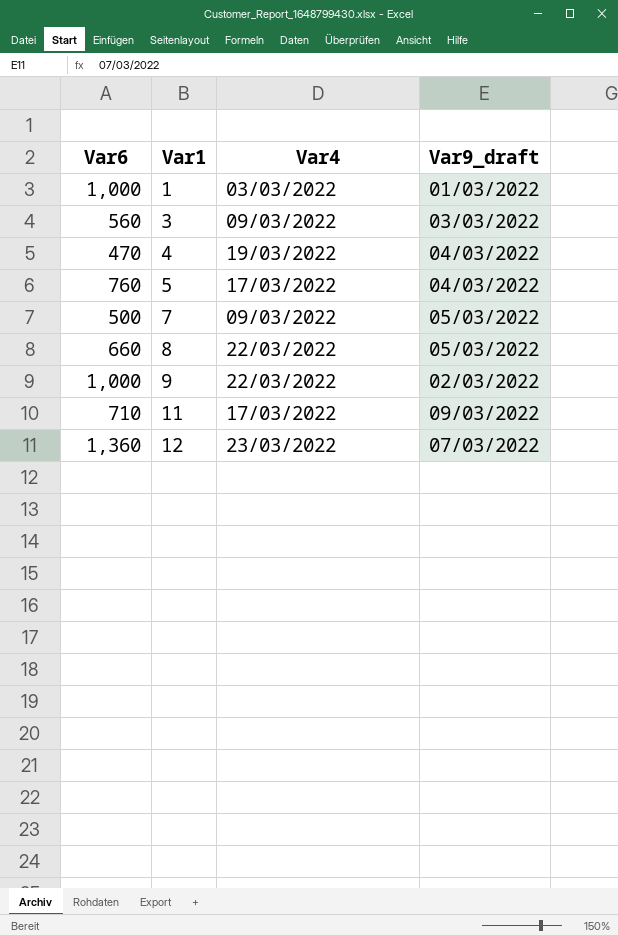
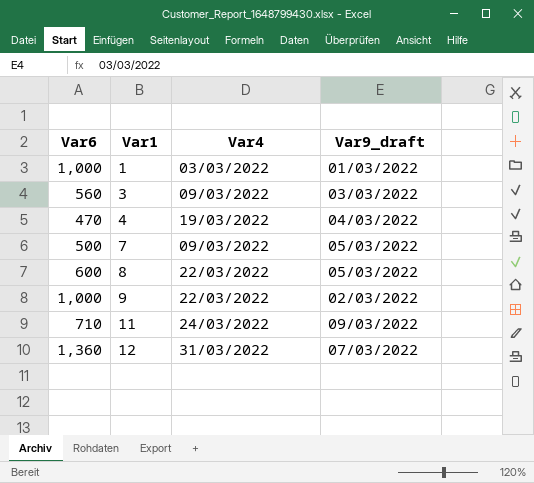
row 5: 760 | 17/03/2022 | 04/03/2022 -> none
8 | Var6: 660 -> 600
11 | Var4: 17/03/2022 -> 24/03/2022
12 | Var4: 23/03/2022 -> 31/03/2022

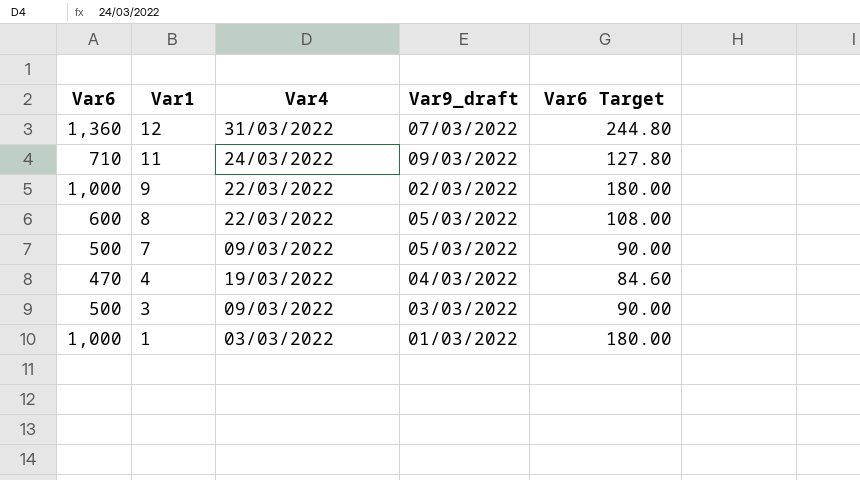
row order: Var1 ascending -> Var1 descending
column Var6 Target | formula: none -> [Var6] * 0.18
3 | Var6: 560 -> 500

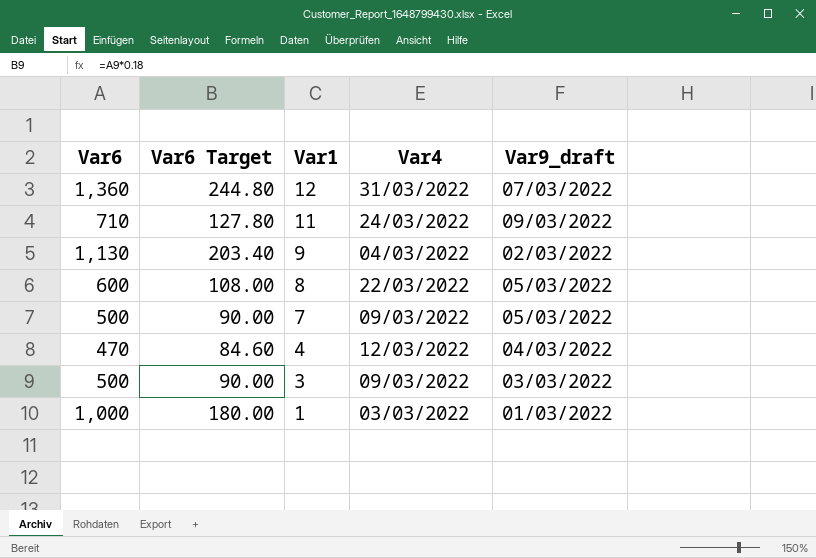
column Var6 Target | position: 5 -> 2
9 | Var6: 1,000 -> 1,130
9 | Var6 Target: 180.00 -> 203.40
9 | Var4: 22/03/2022 -> 04/03/2022
4 | Var4: 19/03/2022 -> 12/03/2022

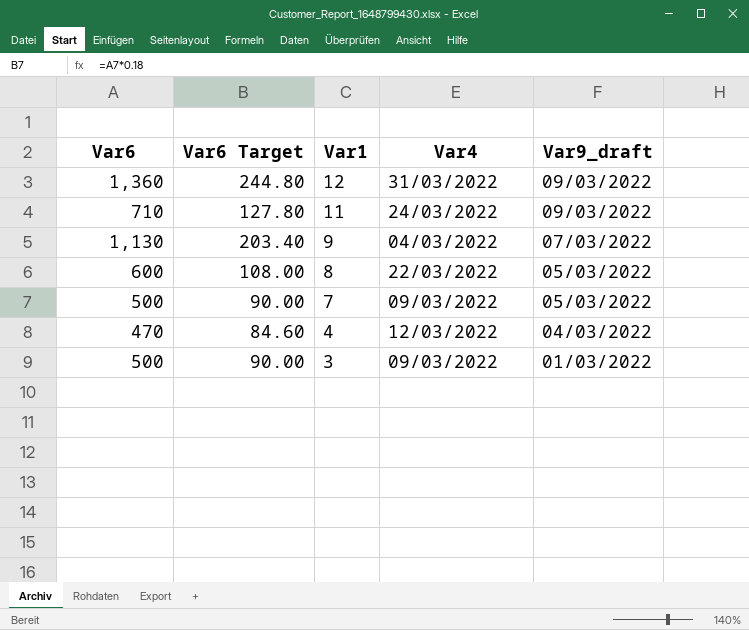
row 1: 1,000 | 180.00 | 03/03/2022 | 01/03/2022 -> none
12 | Var9_draft: 07/03/2022 -> 09/03/2022
9 | Var9_draft: 02/03/2022 -> 07/03/2022
3 | Var9_draft: 03/03/2022 -> 01/03/2022

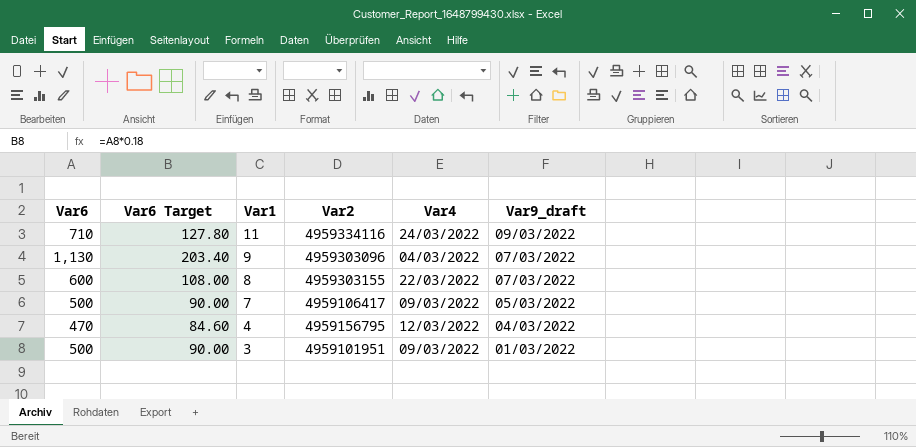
column Var2 | position: none -> 4
row 12: 1,360 | 244.80 | 31/03/2022 | 09/03/2022 -> none
8 | Var9_draft: 05/03/2022 -> 07/03/2022

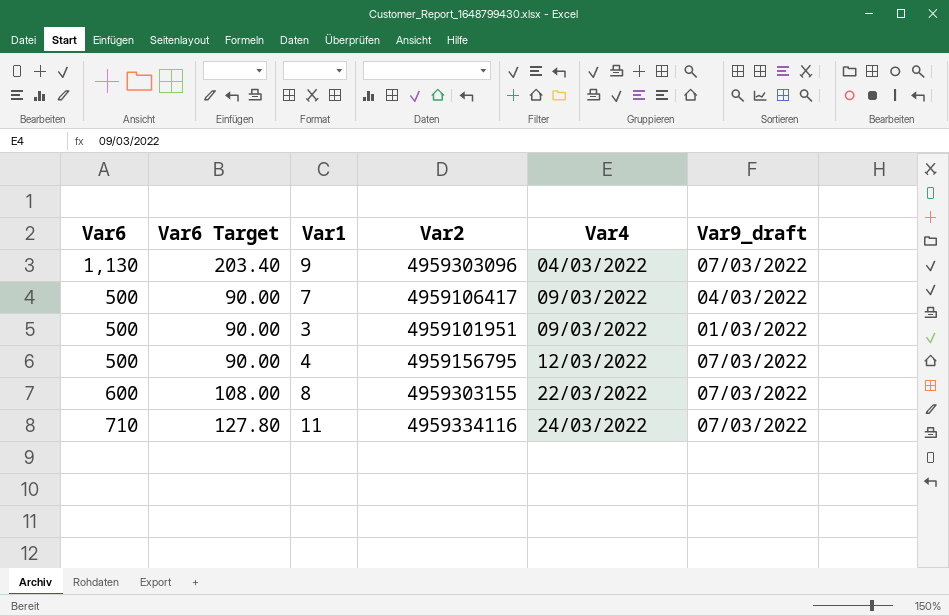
row order: Var1 descending -> Var4 ascending
7 | Var9_draft: 05/03/2022 -> 04/03/2022
4 | Var6: 470 -> 500
4 | Var6 Target: 84.60 -> 90.00
4 | Var9_draft: 04/03/2022 -> 07/03/2022
11 | Var9_draft: 09/03/2022 -> 07/03/2022

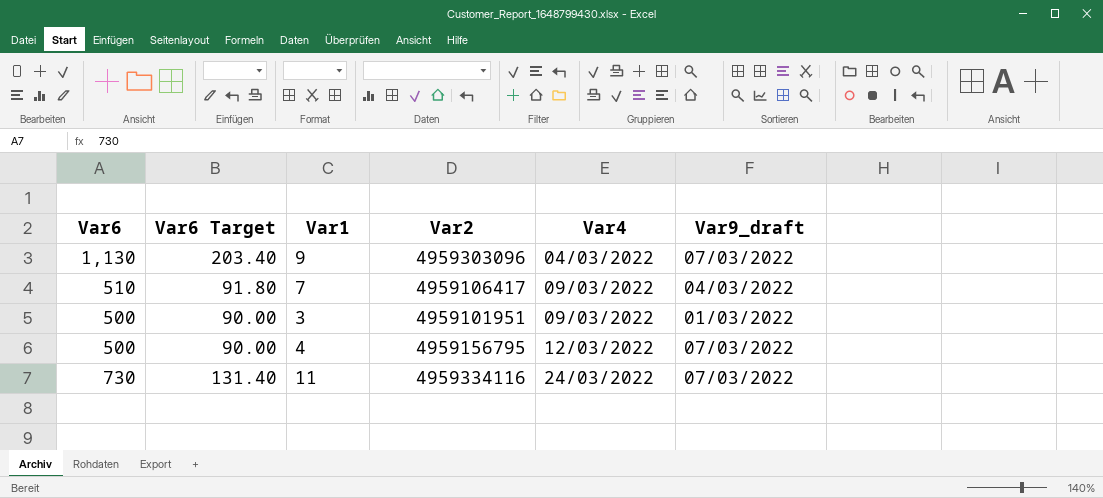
row 8: 600 | 108.00 | 4959303155 | 22/03/2022 | 07/03/2022 -> none
7 | Var6: 500 -> 510
7 | Var6 Target: 90.00 -> 91.80
11 | Var6: 710 -> 730
11 | Var6 Target: 127.80 -> 131.40

